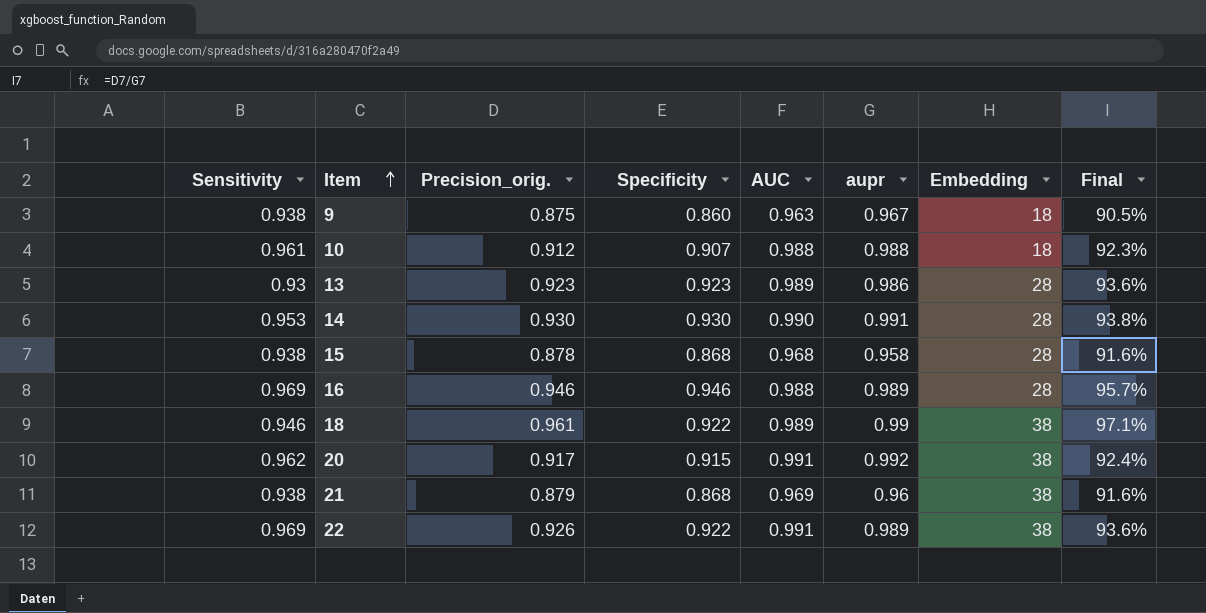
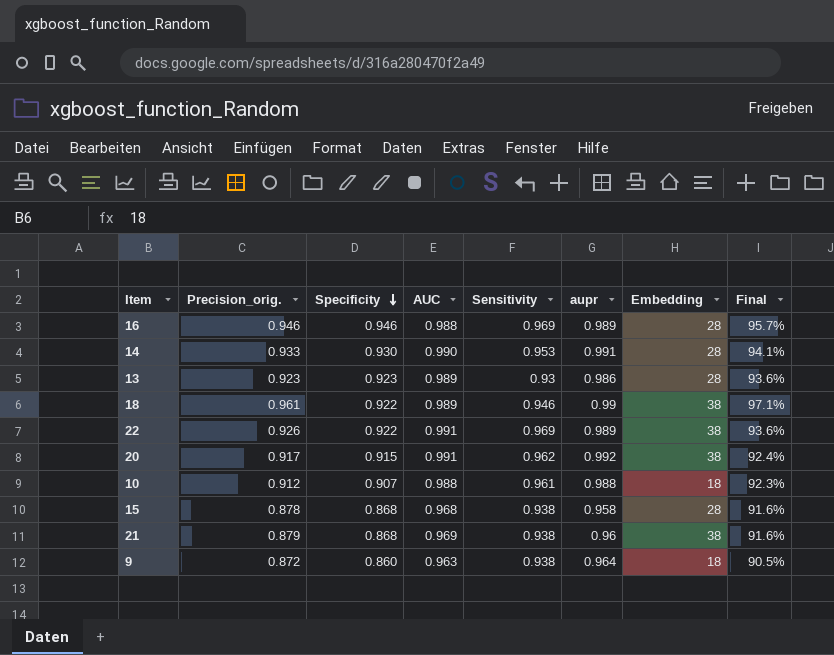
row order: Item ascending -> Specificity descending
column Sensitivity | position: 1 -> 5
14 | Precision_orig.: 0.930 -> 0.933
14 | Final: 93.8% -> 94.1%
9 | Precision_orig.: 0.875 -> 0.872
9 | aupr: 0.967 -> 0.964

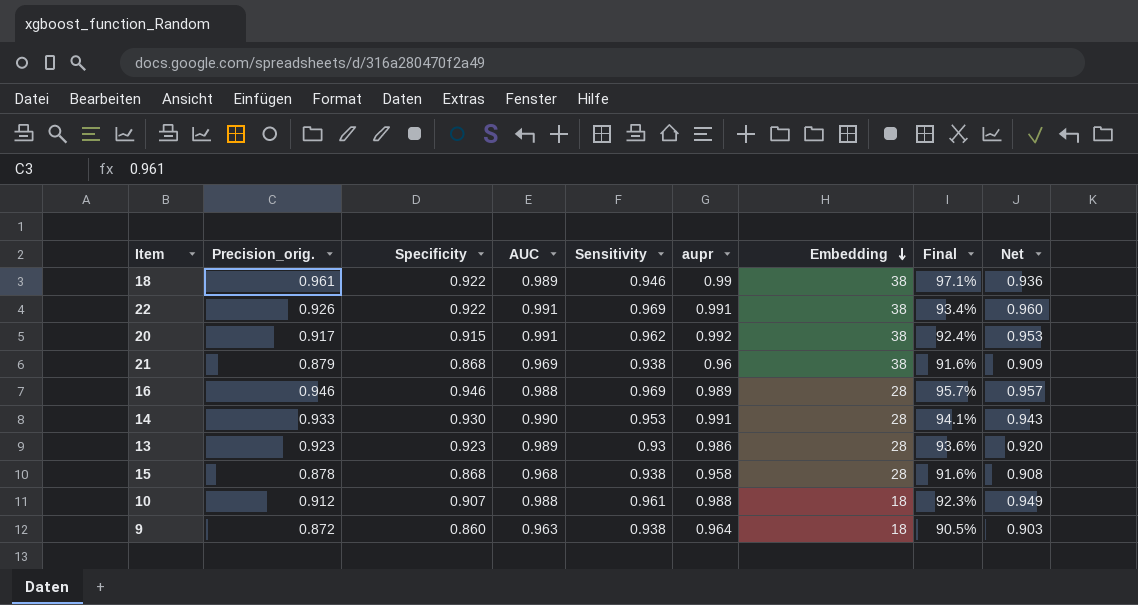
row order: Specificity descending -> Embedding descending
column Net | formula: none -> [AUC] * [Sensitivity]
22 | aupr: 0.989 -> 0.991
22 | Final: 93.6% -> 93.4%

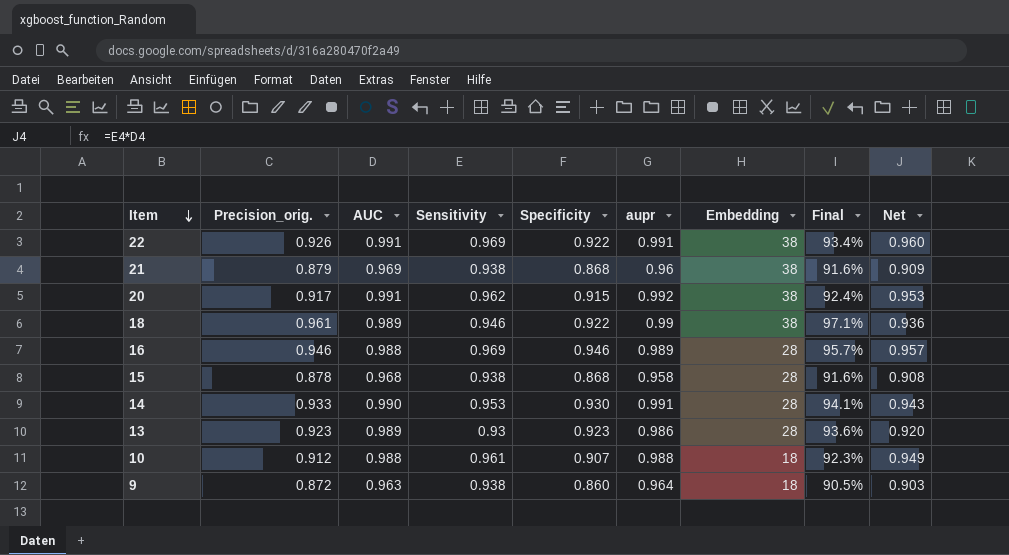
row order: Embedding descending -> Item descending
column Specificity | position: 3 -> 5

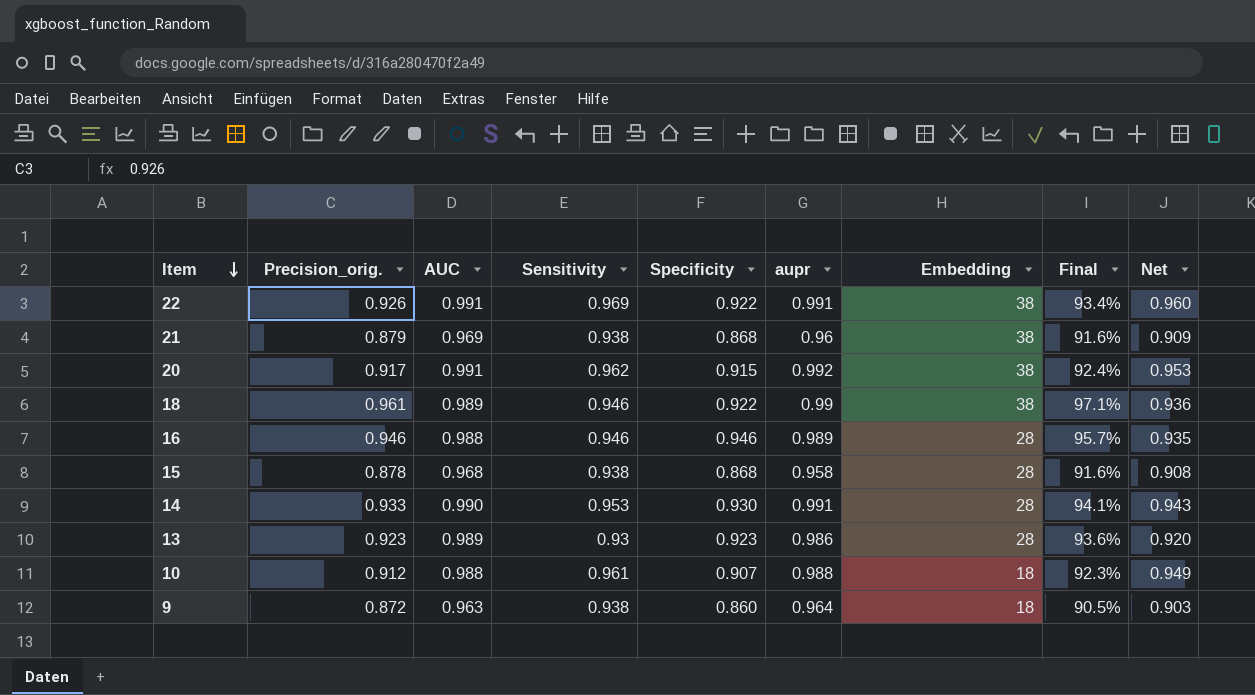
16 | Sensitivity: 0.969 -> 0.946
16 | Net: 0.957 -> 0.935

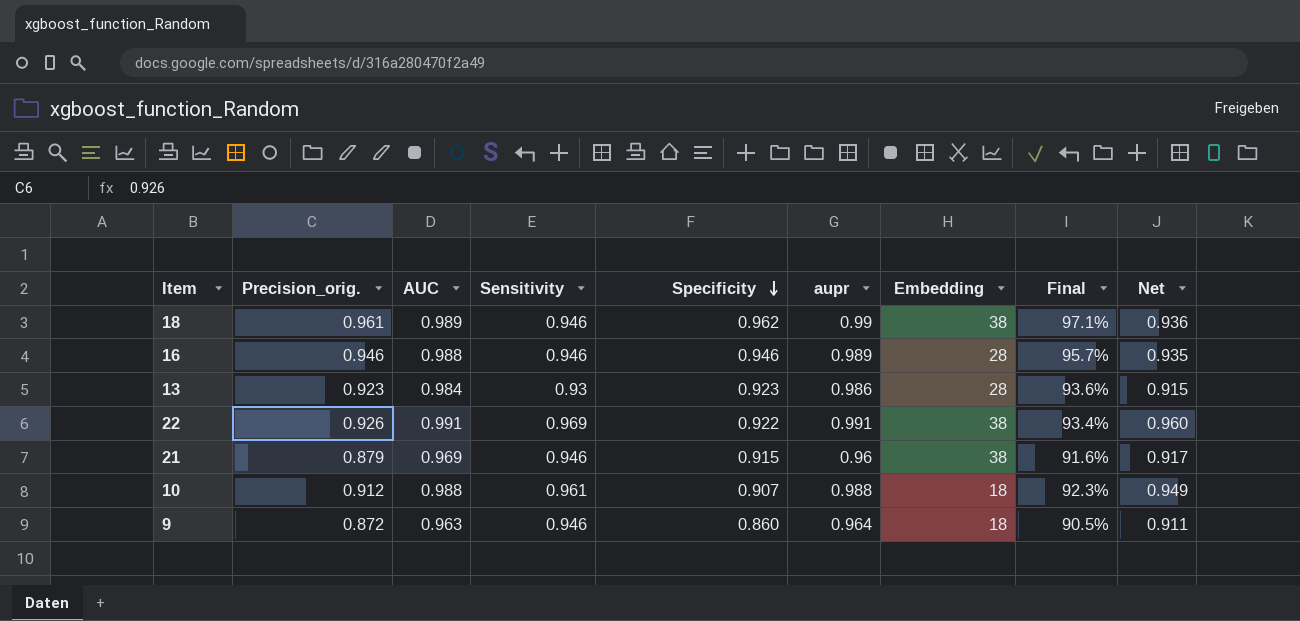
row order: Item descending -> Specificity descending
row 20: 0.917 | 0.991 | 0.962 | 0.915 | 0.992 | 38 | 92.4% | 0.953 -> none
row 15: 0.878 | 0.968 | 0.938 | 0.868 | 0.958 | 28 | 91.6% | 0.908 -> none
row 14: 0.933 | 0.990 | 0.953 | 0.930 | 0.991 | 28 | 94.1% | 0.943 -> none
18 | Specificity: 0.922 -> 0.962
13 | AUC: 0.989 -> 0.984
13 | Net: 0.920 -> 0.915
21 | Sensitivity: 0.938 -> 0.946
21 | Specificity: 0.868 -> 0.915
21 | Net: 0.909 -> 0.917
9 | Sensitivity: 0.938 -> 0.946
9 | Net: 0.903 -> 0.911

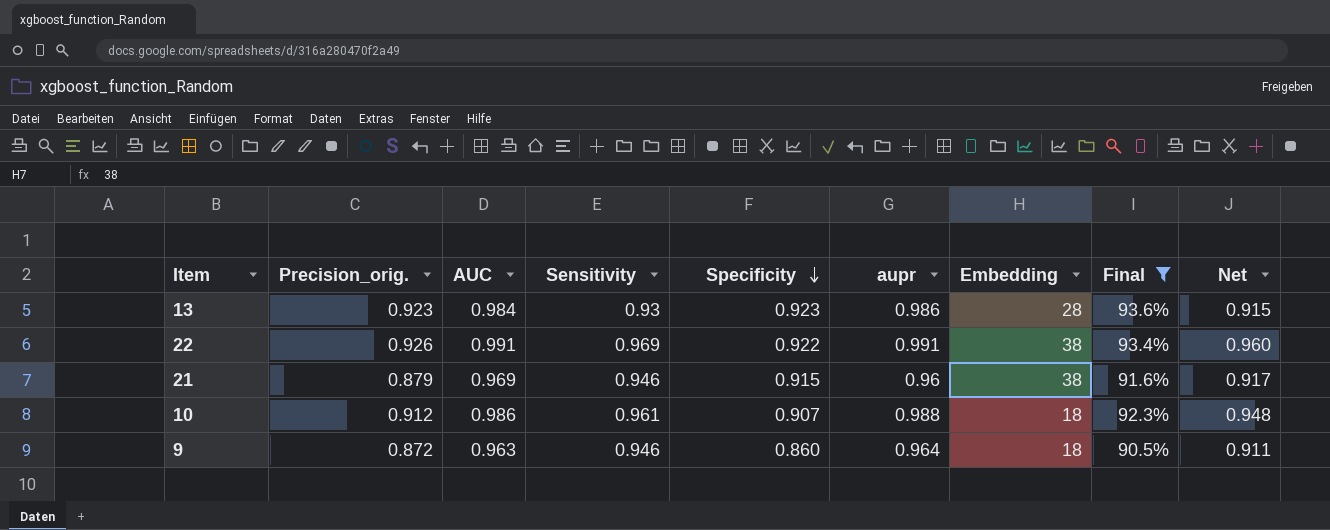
filter: none -> Final <= 93.6%
10 | AUC: 0.988 -> 0.986
10 | Net: 0.949 -> 0.948

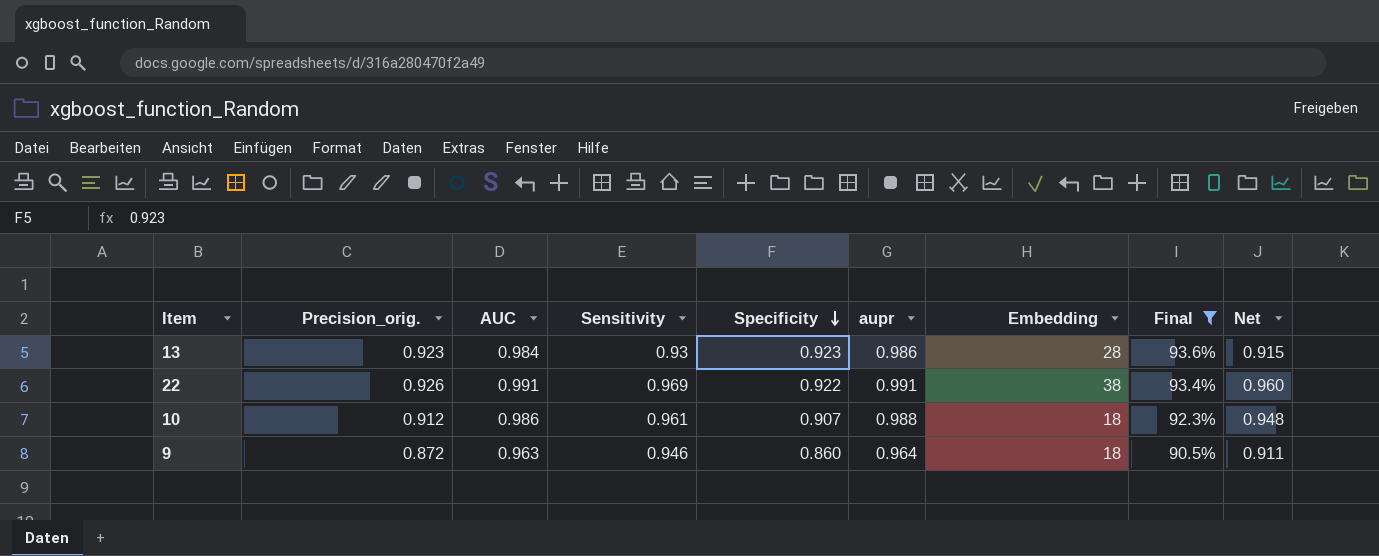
row 21: 0.879 | 0.969 | 0.946 | 0.915 | 0.96 | 38 | 91.6% | 0.917 -> none

